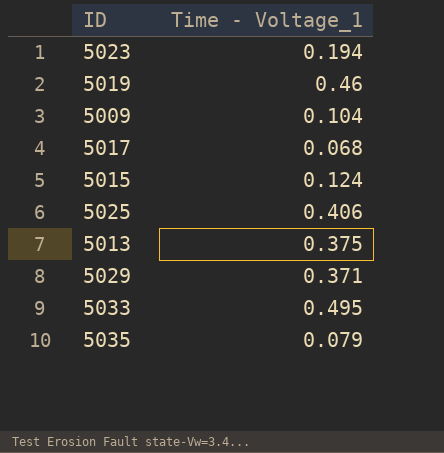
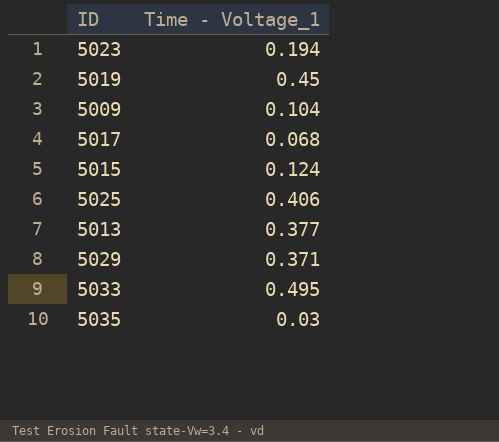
5019 | Time - Voltage_1: 0.46 -> 0.45
5013 | Time - Voltage_1: 0.375 -> 0.377
5035 | Time - Voltage_1: 0.079 -> 0.03

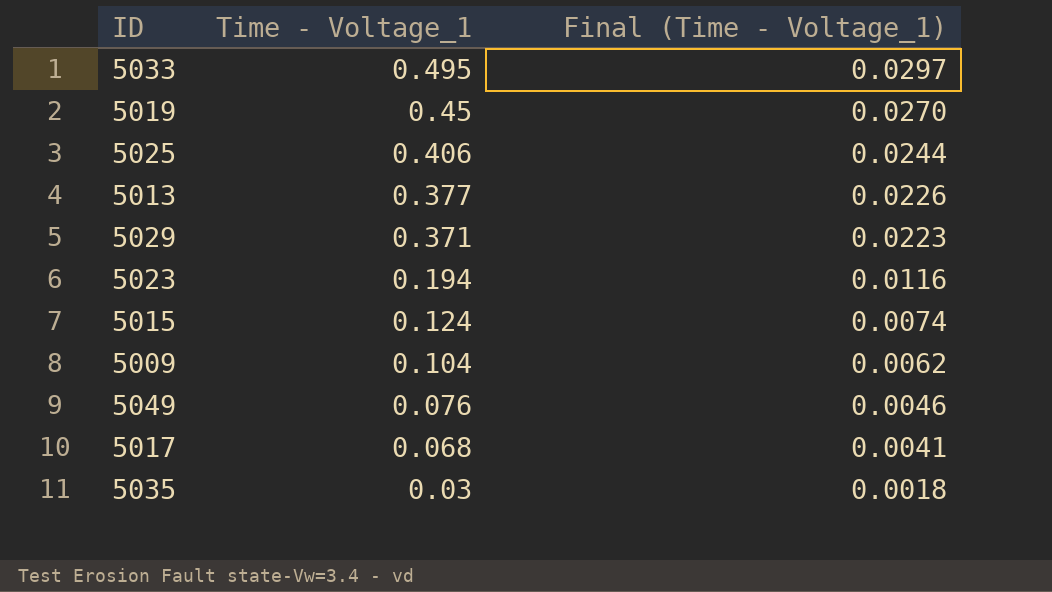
row order: none -> Time - Voltage_1 descending
column Final (Time - Voltage_1) | formula: none -> [Time - Voltage_1] * 0.06
row 5049: none -> 0.076 | 0.0046

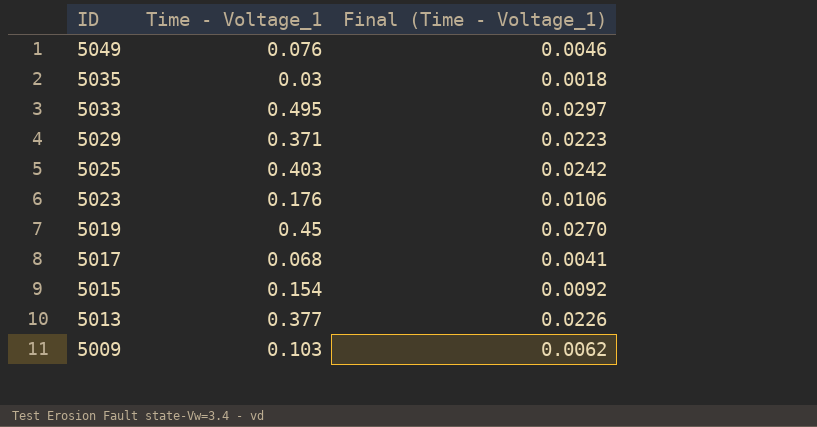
row order: Time - Voltage_1 descending -> ID descending
5025 | Time - Voltage_1: 0.406 -> 0.403
5025 | Final (Time - Voltage_1): 0.0244 -> 0.0242
5023 | Time - Voltage_1: 0.194 -> 0.176
5023 | Final (Time - Voltage_1): 0.0116 -> 0.0106
5015 | Time - Voltage_1: 0.124 -> 0.154
5015 | Final (Time - Voltage_1): 0.0074 -> 0.0092
5009 | Time - Voltage_1: 0.104 -> 0.103

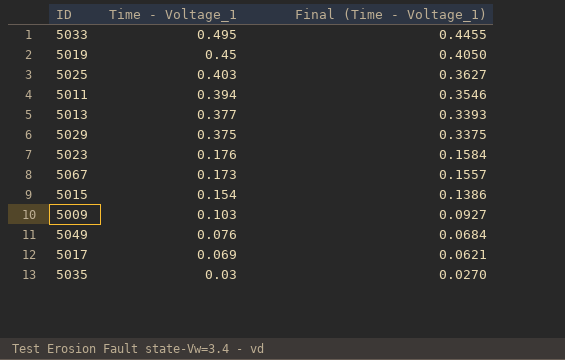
row order: ID descending -> Time - Voltage_1 descending
column Final (Time - Voltage_1) | formula: [Time - Voltage_1] * 0.06 -> [Time - Voltage_1] * 0.9
row 5011: none -> 0.394 | 0.3546
5029 | Time - Voltage_1: 0.371 -> 0.375
row 5067: none -> 0.173 | 0.1557
5017 | Time - Voltage_1: 0.068 -> 0.069

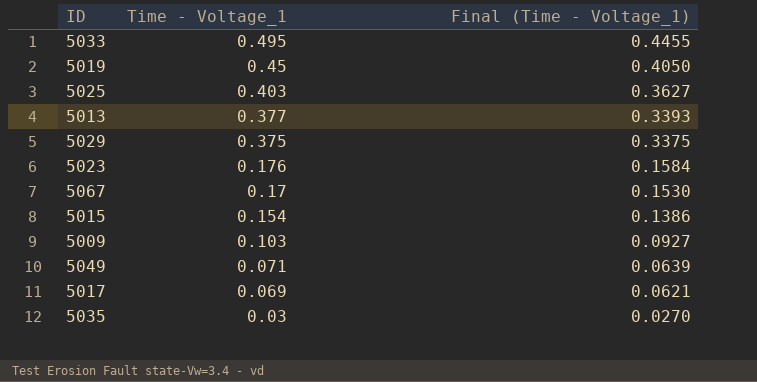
row 5011: 0.394 | 0.3546 -> none
5067 | Time - Voltage_1: 0.173 -> 0.17
5067 | Final (Time - Voltage_1): 0.1557 -> 0.1530
5049 | Time - Voltage_1: 0.076 -> 0.071
5049 | Final (Time - Voltage_1): 0.0684 -> 0.0639

